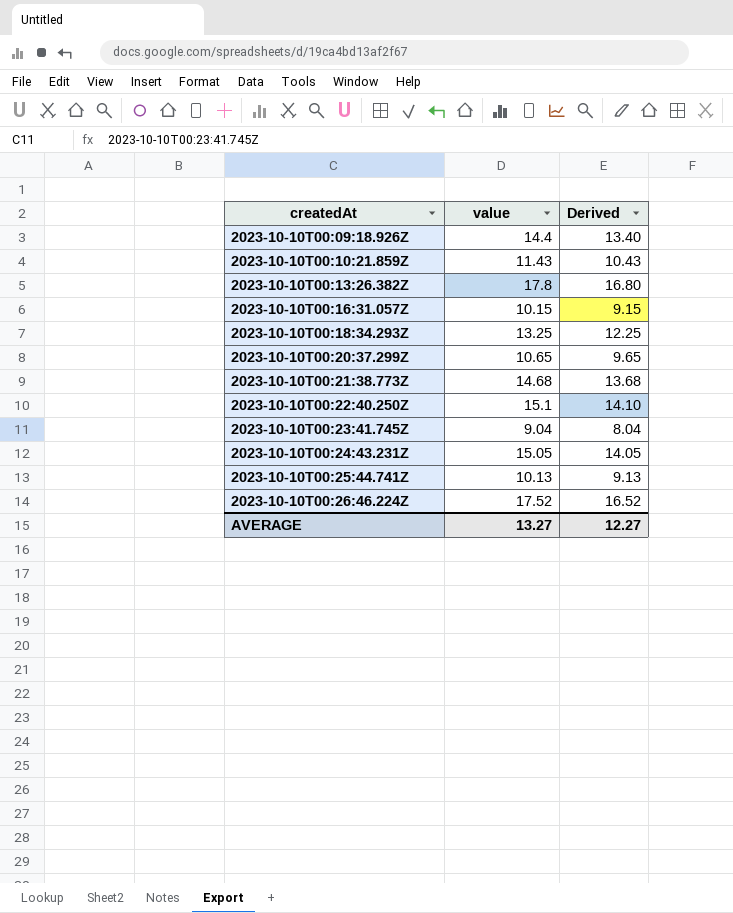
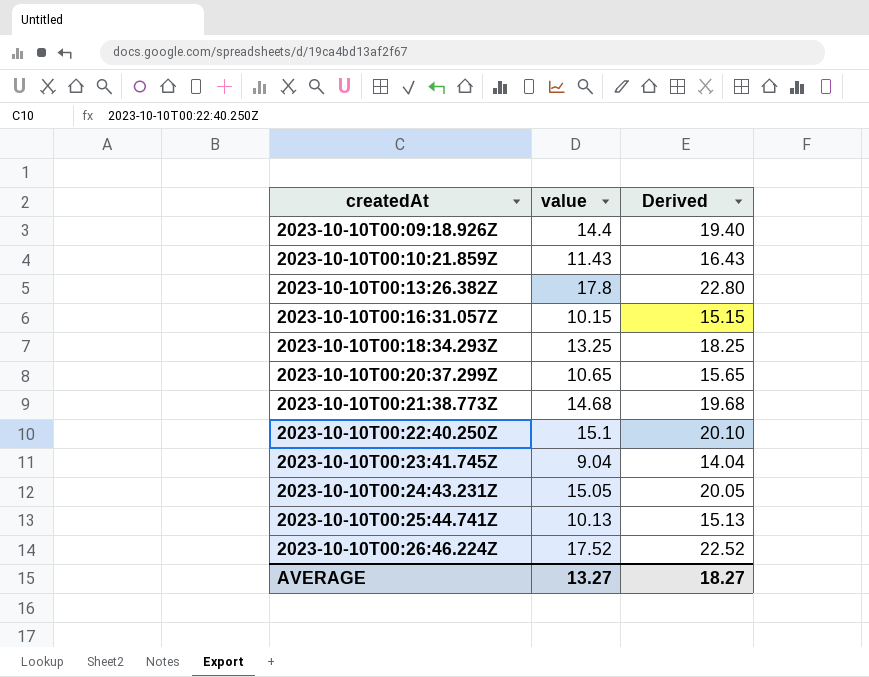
column Derived | formula: [value] - 1 -> [value] + 5
AVERAGE | Derived: 12.27 -> 18.27

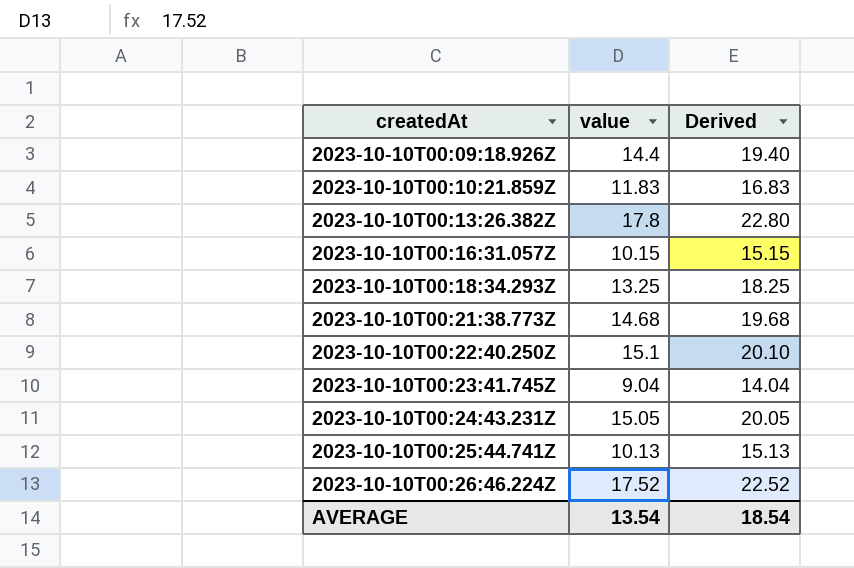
row 2023-10-10T00:20:37.299Z: 10.65 | 15.65 -> none
2023-10-10T00:10:21.859Z | value: 11.43 -> 11.83
2023-10-10T00:10:21.859Z | Derived: 16.43 -> 16.83
AVERAGE | value: 13.27 -> 13.54
AVERAGE | Derived: 18.27 -> 18.54

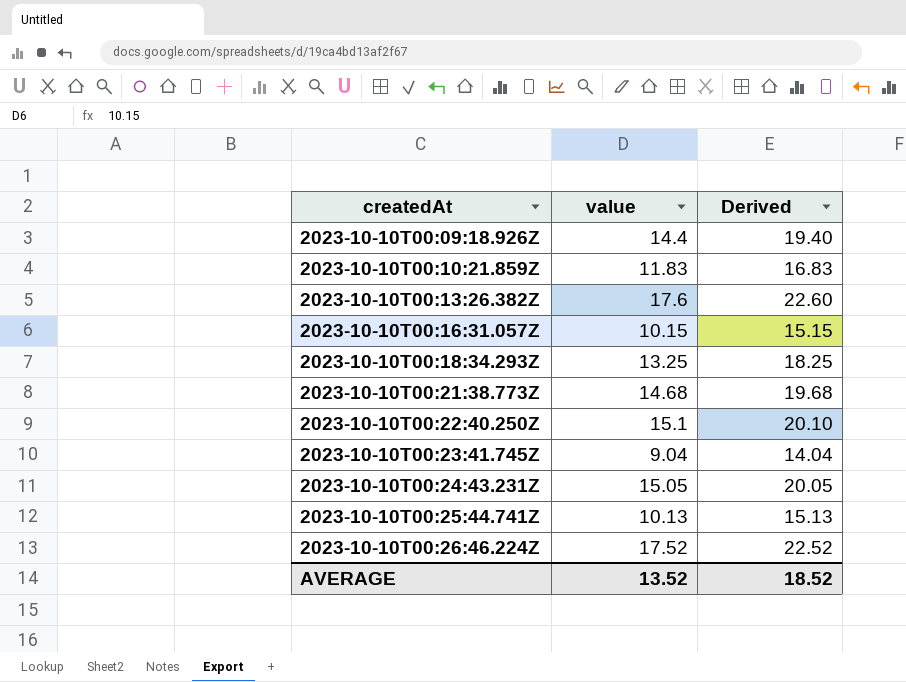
2023-10-10T00:13:26.382Z | value: 17.8 -> 17.6
2023-10-10T00:13:26.382Z | Derived: 22.80 -> 22.60
AVERAGE | value: 13.54 -> 13.52
AVERAGE | Derived: 18.54 -> 18.52

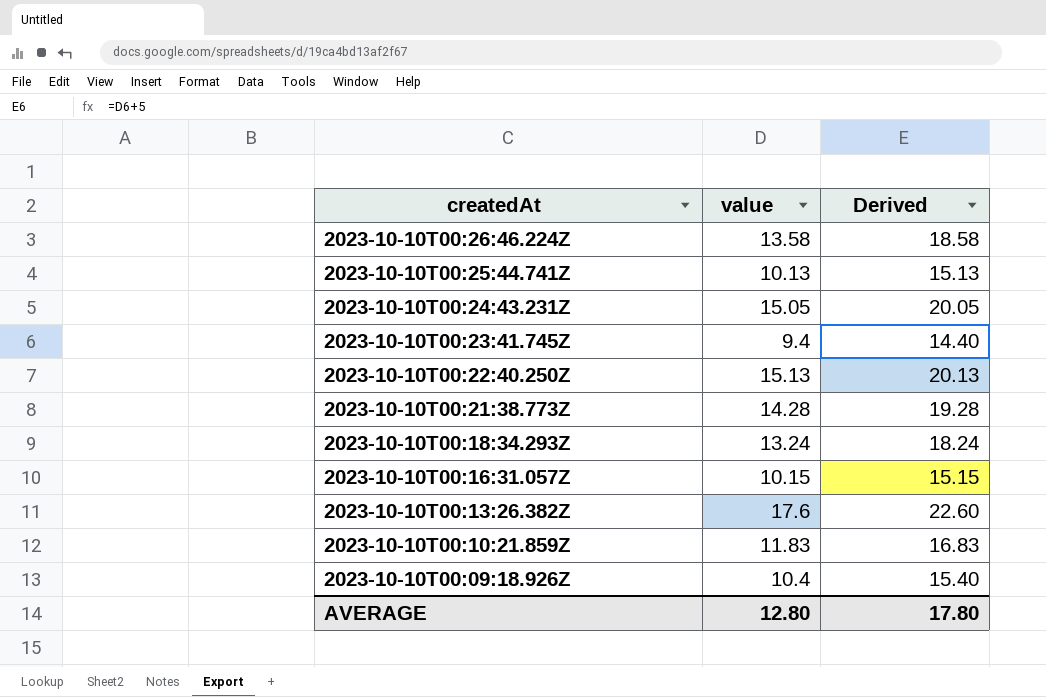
row order: createdAt ascending -> createdAt descending
2023-10-10T00:26:46.224Z | value: 17.52 -> 13.58
2023-10-10T00:26:46.224Z | Derived: 22.52 -> 18.58
2023-10-10T00:23:41.745Z | value: 9.04 -> 9.4
2023-10-10T00:23:41.745Z | Derived: 14.04 -> 14.40
2023-10-10T00:22:40.250Z | value: 15.1 -> 15.13
2023-10-10T00:22:40.250Z | Derived: 20.10 -> 20.13
2023-10-10T00:21:38.773Z | value: 14.68 -> 14.28
2023-10-10T00:21:38.773Z | Derived: 19.68 -> 19.28
2023-10-10T00:18:34.293Z | value: 13.25 -> 13.24
2023-10-10T00:18:34.293Z | Derived: 18.25 -> 18.24
2023-10-10T00:09:18.926Z | value: 14.4 -> 10.4
2023-10-10T00:09:18.926Z | Derived: 19.40 -> 15.40
AVERAGE | value: 13.52 -> 12.80
AVERAGE | Derived: 18.52 -> 17.80

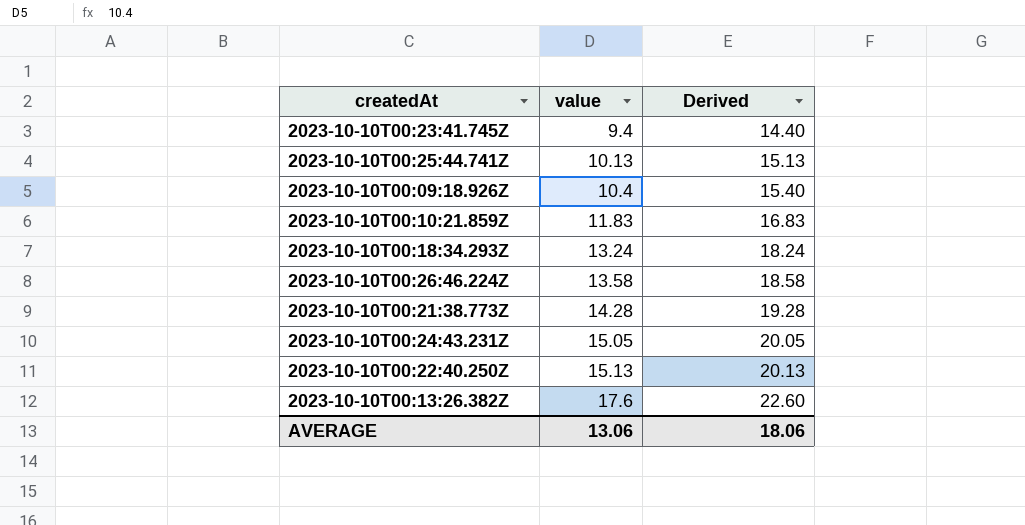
row order: createdAt descending -> value ascending
row 2023-10-10T00:16:31.057Z: 10.15 | 15.15 -> none
AVERAGE | value: 12.80 -> 13.06
AVERAGE | Derived: 17.80 -> 18.06

